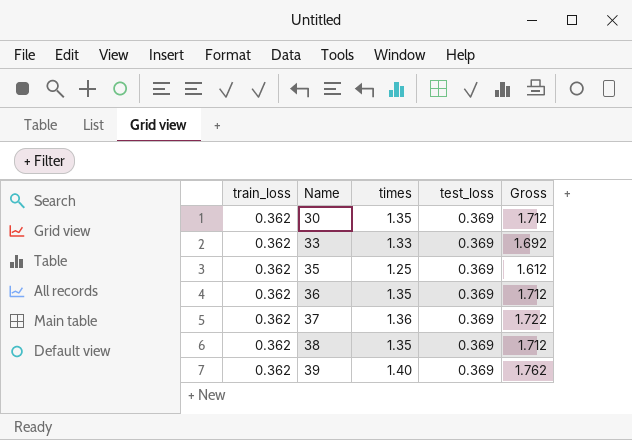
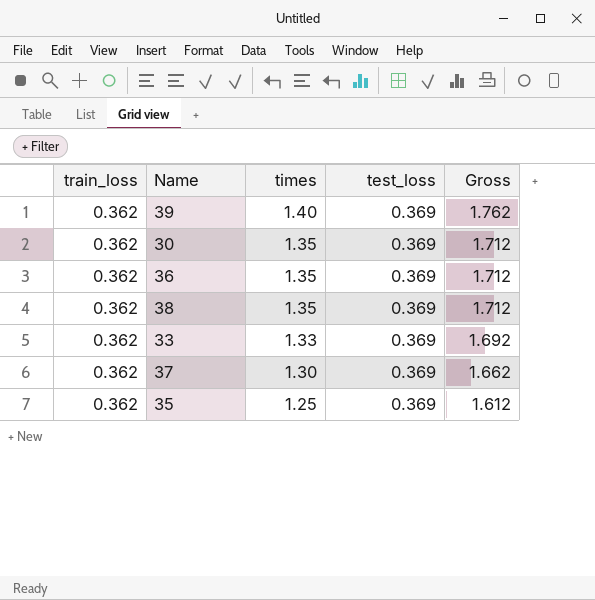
row order: Name ascending -> times descending
37 | times: 1.36 -> 1.30
37 | Gross: 1.722 -> 1.662

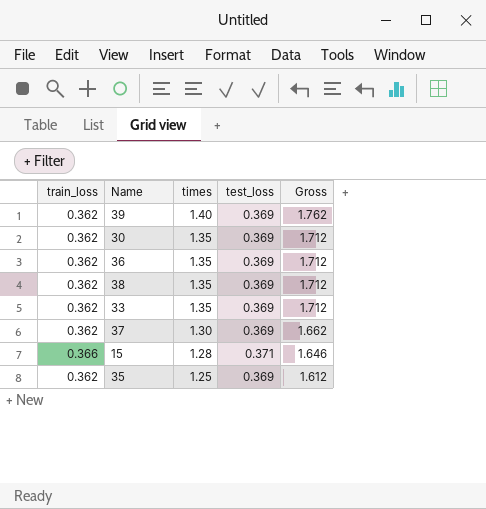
33 | times: 1.33 -> 1.35
33 | Gross: 1.692 -> 1.712
row 15: none -> 0.366 | 1.28 | 0.371 | 1.646

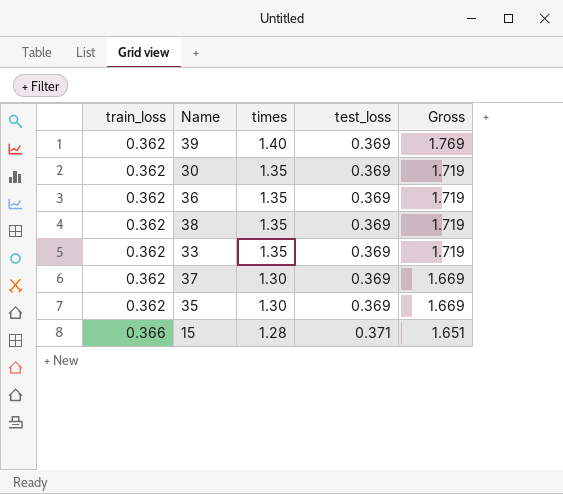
row order: times descending -> train_loss ascending
column Gross | formula: [train_loss] + [times] -> [times] + [test_loss]
35 | times: 1.25 -> 1.30

